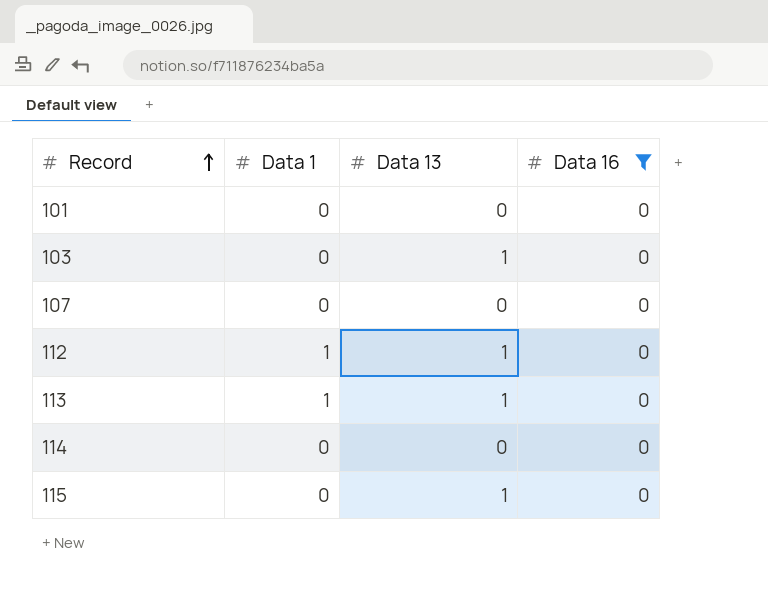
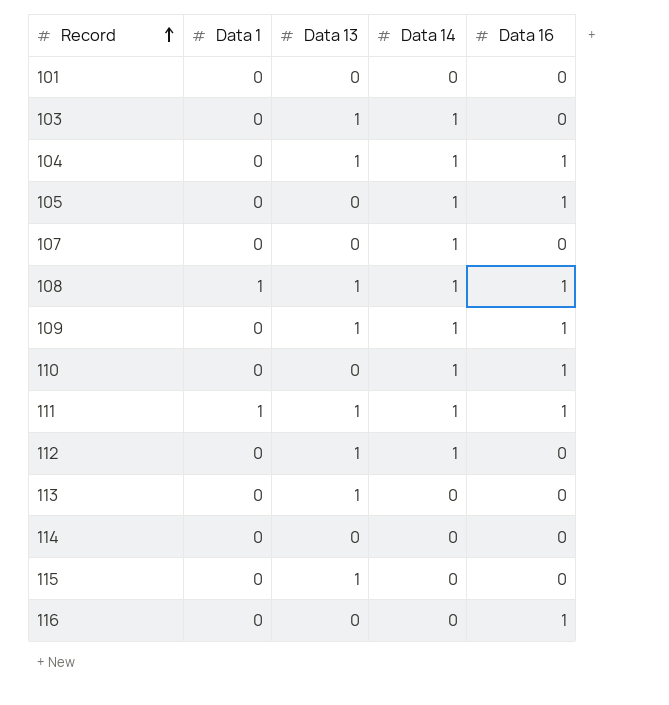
filter: Data 16 = 0 -> none
column Data 14 | position: none -> 4
112 | Data 1: 1 -> 0
113 | Data 1: 1 -> 0

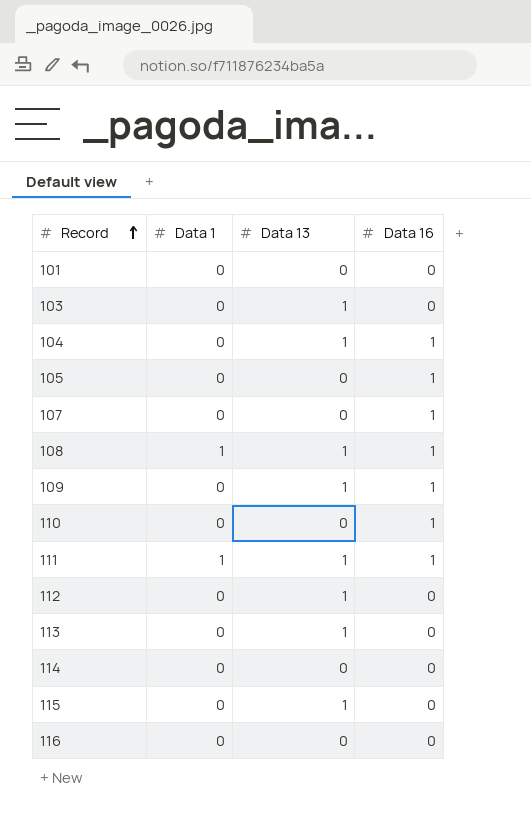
column Data 14 | position: 4 -> none
107 | Data 16: 0 -> 1
116 | Data 16: 1 -> 0

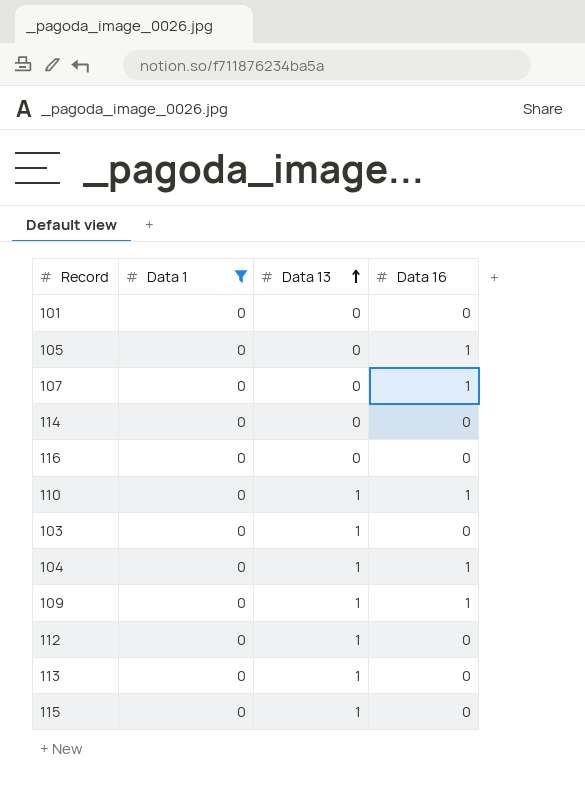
filter: none -> Data 1 = 0
row order: Record ascending -> Data 13 ascending
110 | Data 13: 0 -> 1

